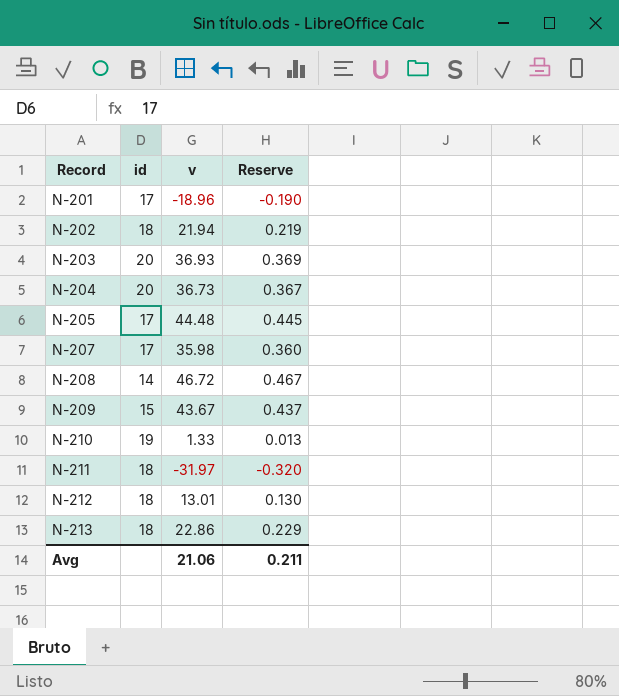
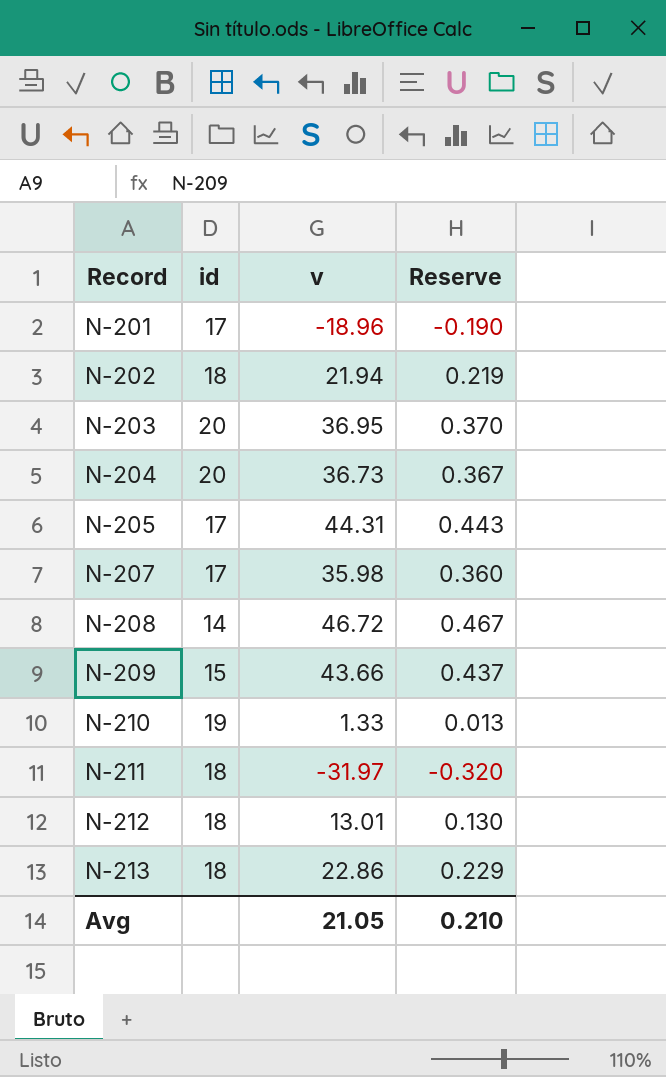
N-203 | v: 36.93 -> 36.95
N-203 | Reserve: 0.369 -> 0.370
N-205 | v: 44.48 -> 44.31
N-205 | Reserve: 0.445 -> 0.443
N-209 | v: 43.67 -> 43.66
Avg | v: 21.06 -> 21.05
Avg | Reserve: 0.211 -> 0.210

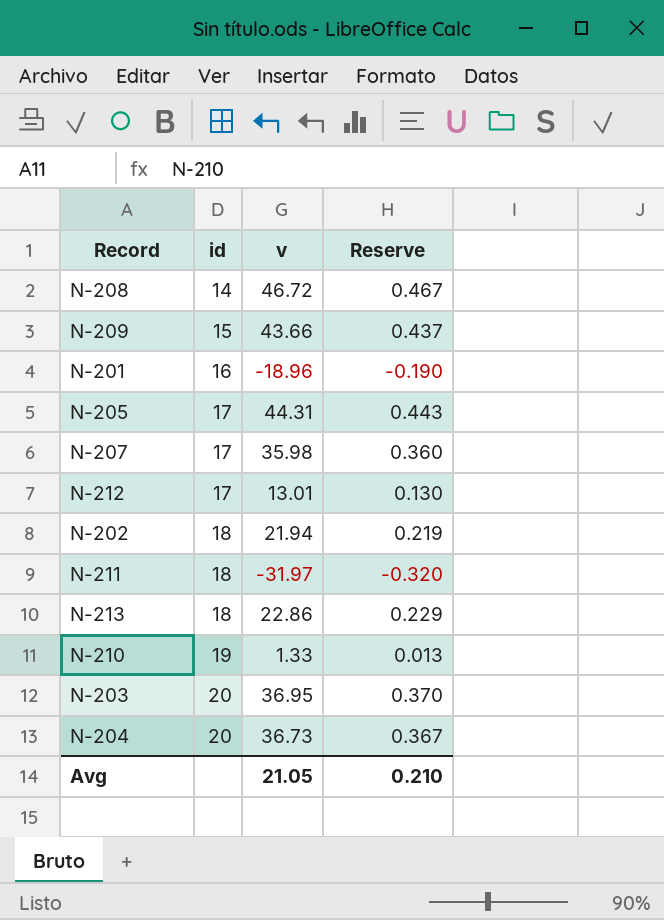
row order: Record ascending -> id ascending
N-201 | id: 17 -> 16
N-212 | id: 18 -> 17

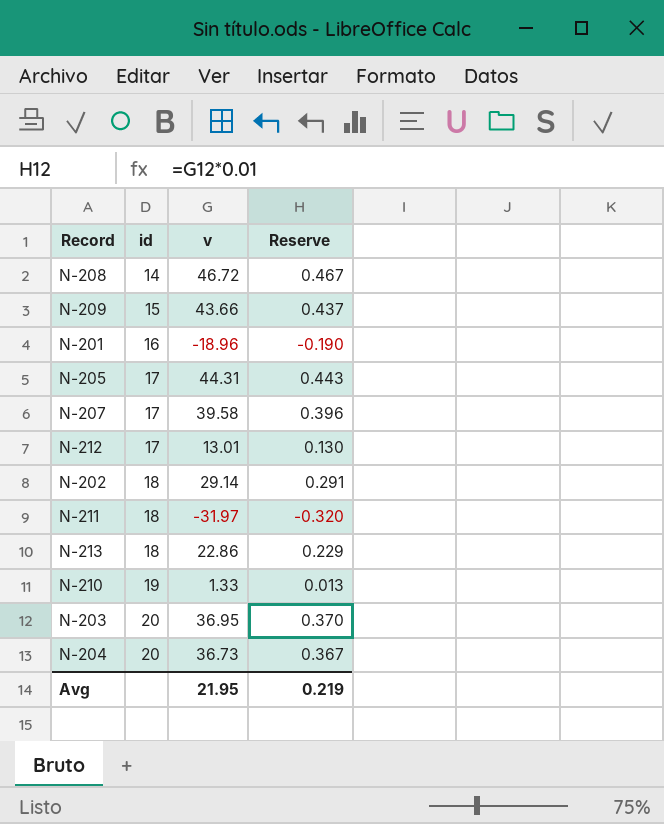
N-207 | v: 35.98 -> 39.58
N-207 | Reserve: 0.360 -> 0.396
N-202 | v: 21.94 -> 29.14
N-202 | Reserve: 0.219 -> 0.291
Avg | v: 21.05 -> 21.95
Avg | Reserve: 0.210 -> 0.219

